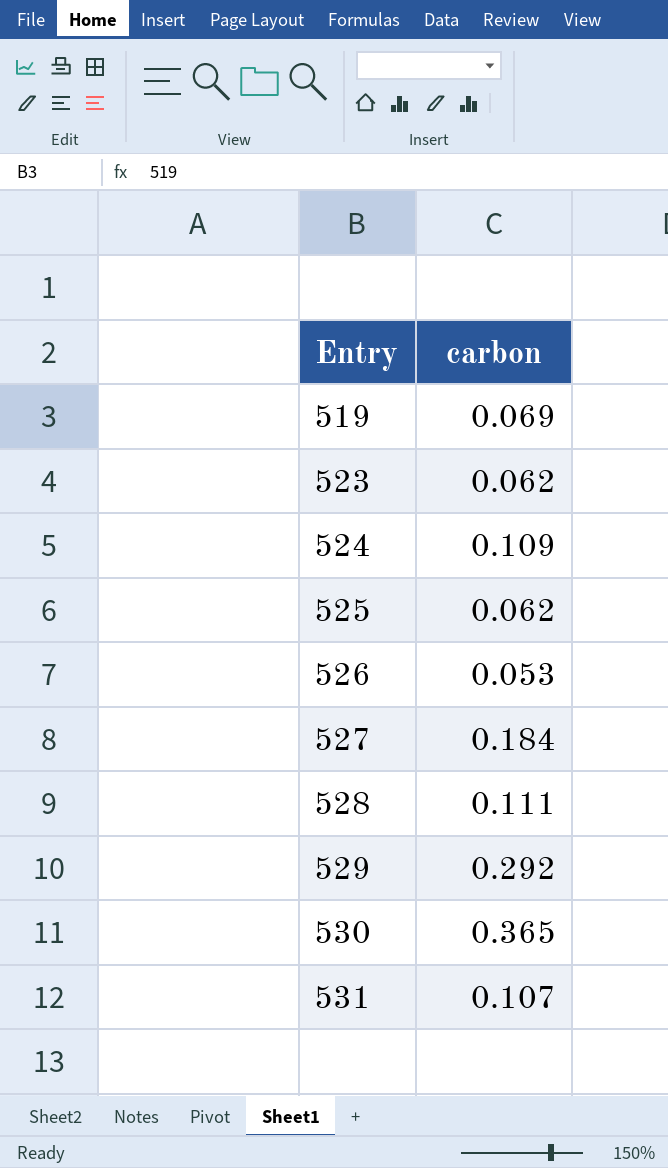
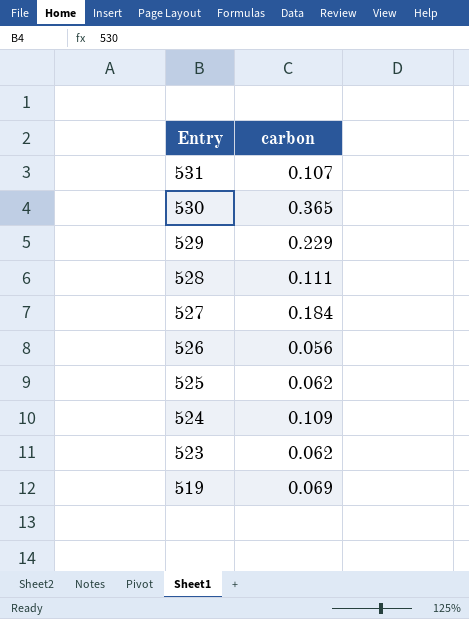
row order: Entry ascending -> Entry descending
529 | carbon: 0.292 -> 0.229
526 | carbon: 0.053 -> 0.056

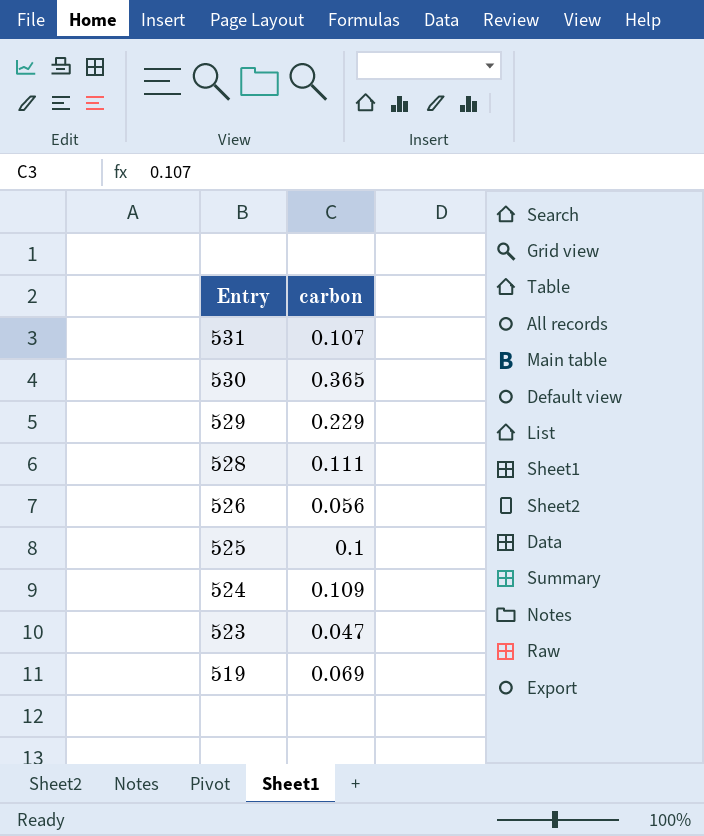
row 527: 0.184 -> none
525 | carbon: 0.062 -> 0.1
523 | carbon: 0.062 -> 0.047

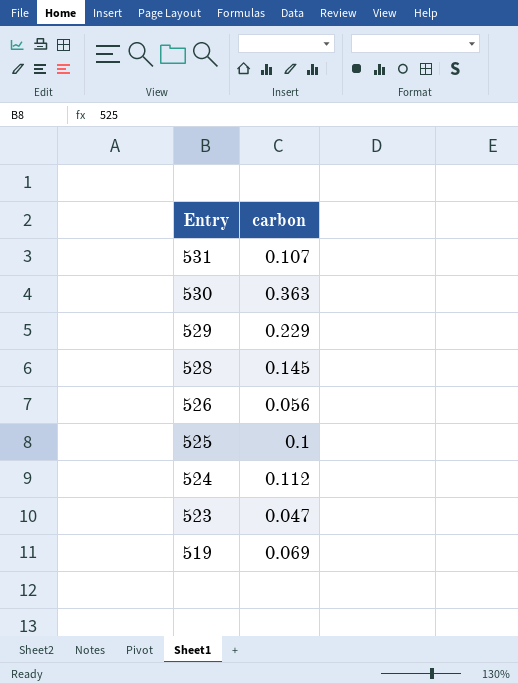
530 | carbon: 0.365 -> 0.363
528 | carbon: 0.111 -> 0.145
524 | carbon: 0.109 -> 0.112

